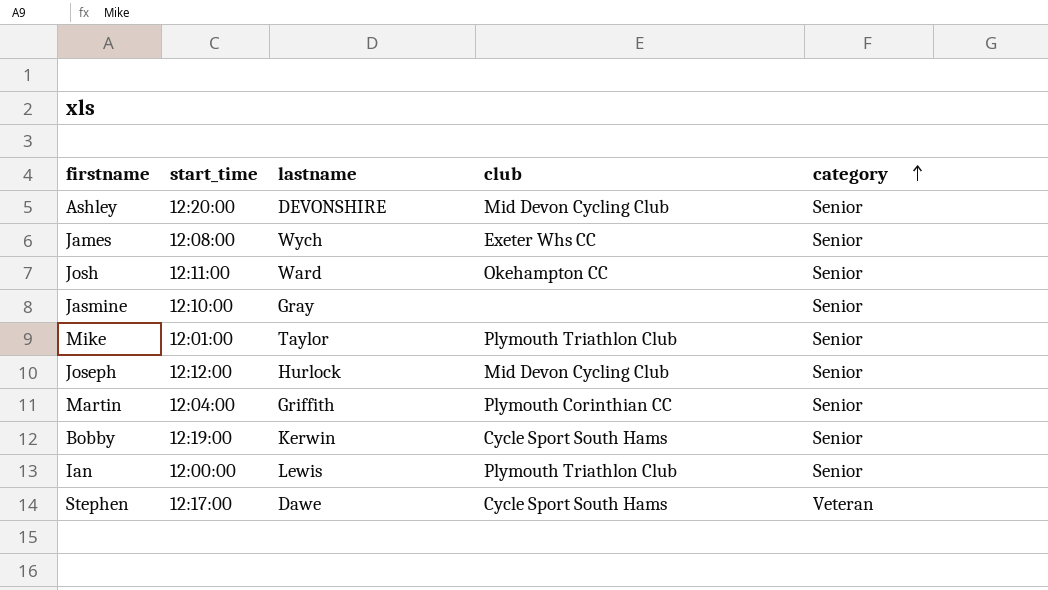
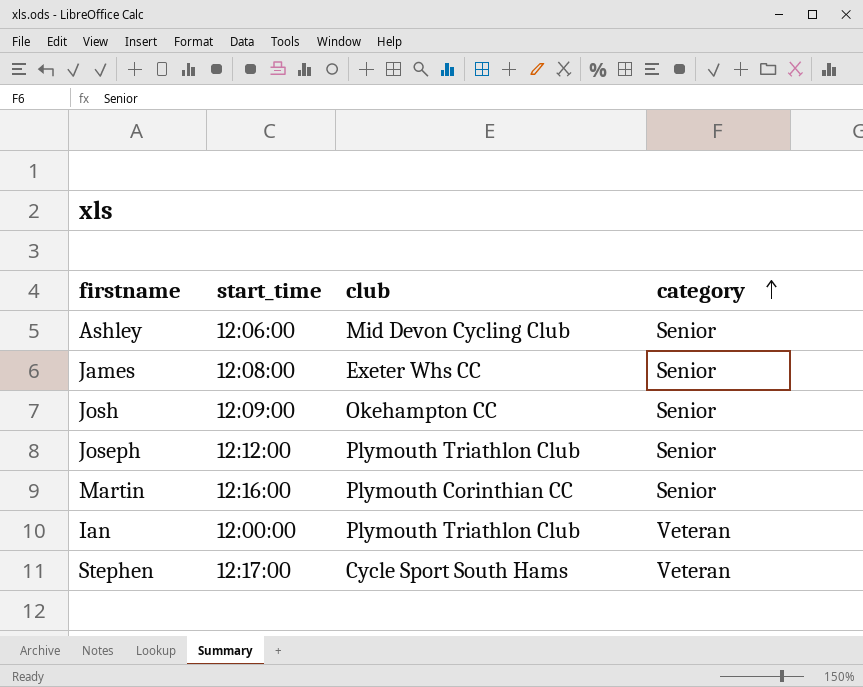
column lastname | position: 3 -> none
row Jasmine: 12:10:00 | Gray | none | Senior -> none
row Mike: 12:01:00 | Taylor | Plymouth Triathlon Club | Senior -> none
row Bobby: 12:19:00 | Kerwin | Cycle Sport South Hams | Senior -> none
Ashley | start_time: 12:20:00 -> 12:06:00
Josh | start_time: 12:11:00 -> 12:09:00
Joseph | club: Mid Devon Cycling Club -> Plymouth Triathlon Club
Martin | start_time: 12:04:00 -> 12:16:00
Ian | category: Senior -> Veteran

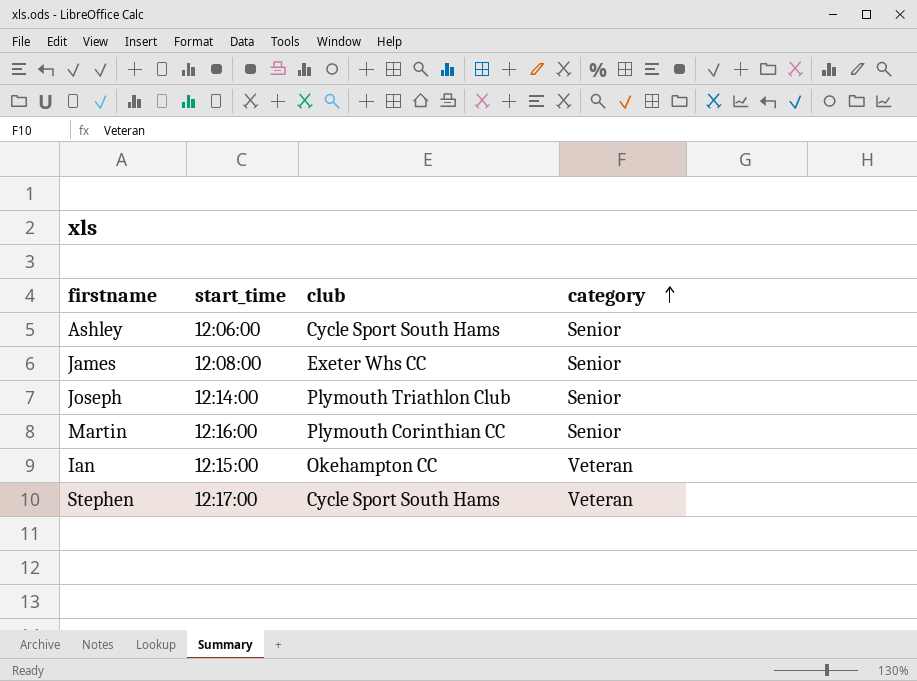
row Josh: 12:09:00 | Okehampton CC | Senior -> none
Ashley | club: Mid Devon Cycling Club -> Cycle Sport South Hams
Joseph | start_time: 12:12:00 -> 12:14:00
Ian | start_time: 12:00:00 -> 12:15:00
Ian | club: Plymouth Triathlon Club -> Okehampton CC

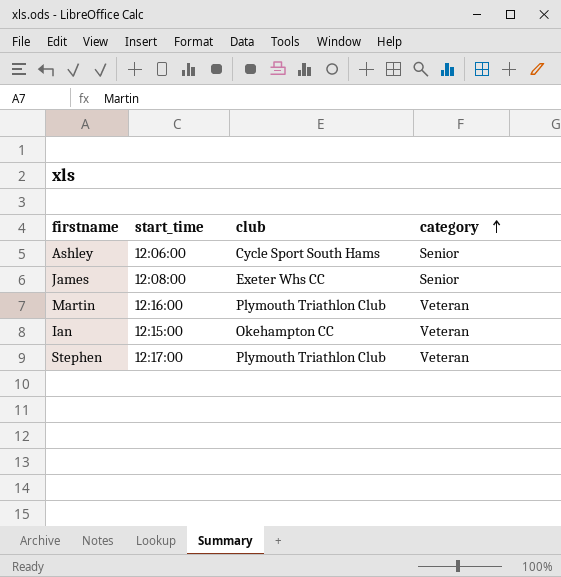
row Joseph: 12:14:00 | Plymouth Triathlon Club | Senior -> none
Martin | club: Plymouth Corinthian CC -> Plymouth Triathlon Club
Martin | category: Senior -> Veteran
Stephen | club: Cycle Sport South Hams -> Plymouth Triathlon Club

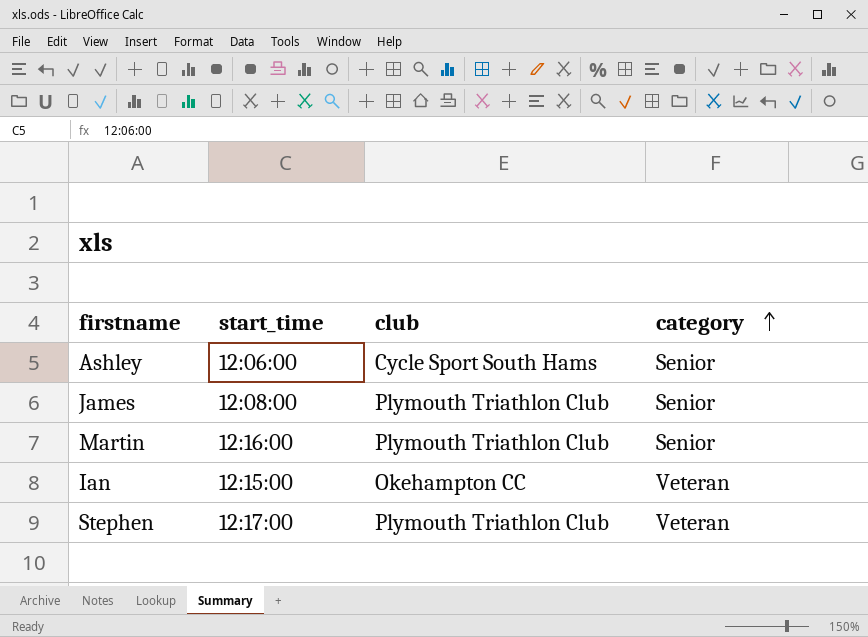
James | club: Exeter Whs CC -> Plymouth Triathlon Club
Martin | category: Veteran -> Senior

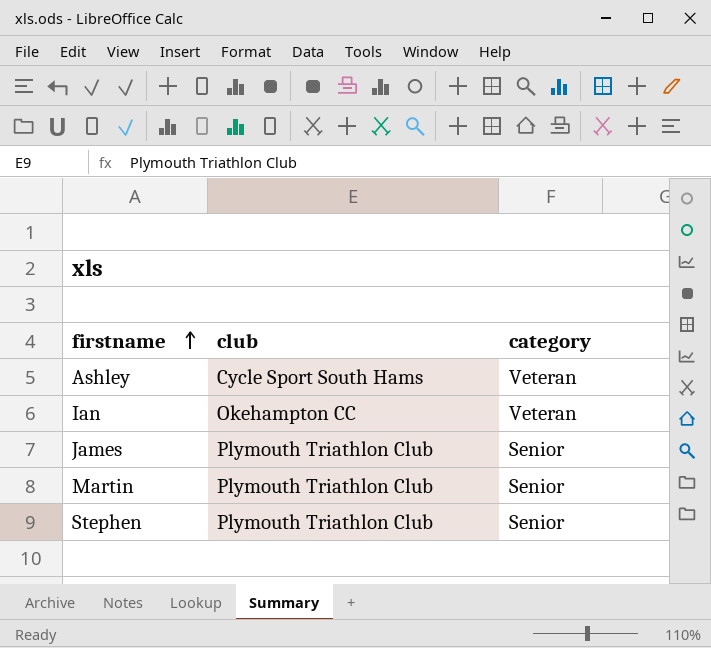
row order: category ascending -> firstname ascending
column start_time | position: 2 -> none
Ashley | category: Senior -> Veteran
Stephen | category: Veteran -> Senior

